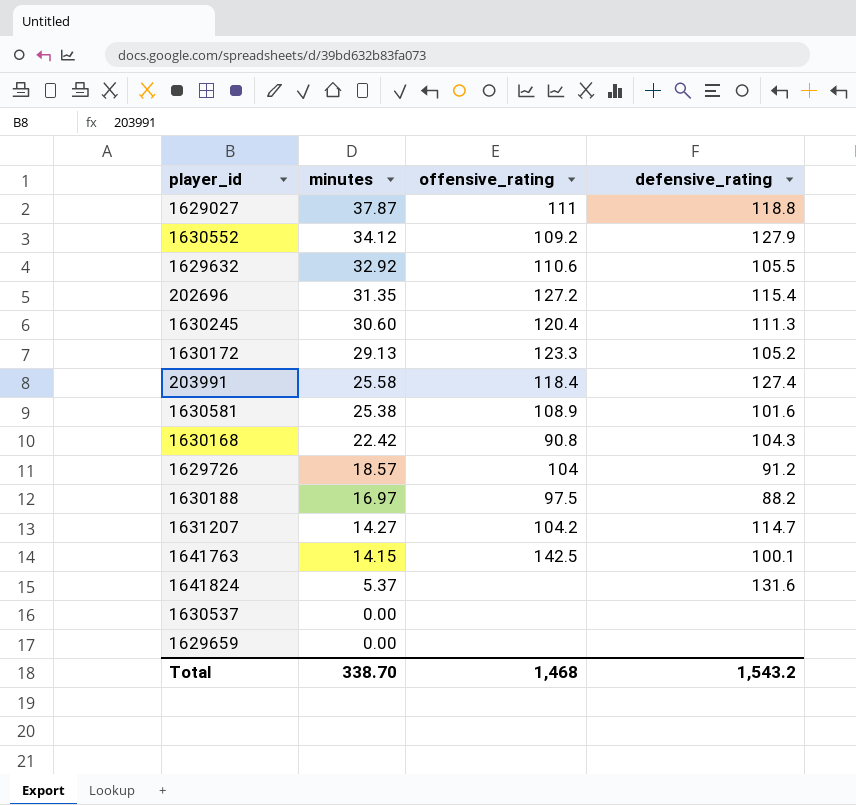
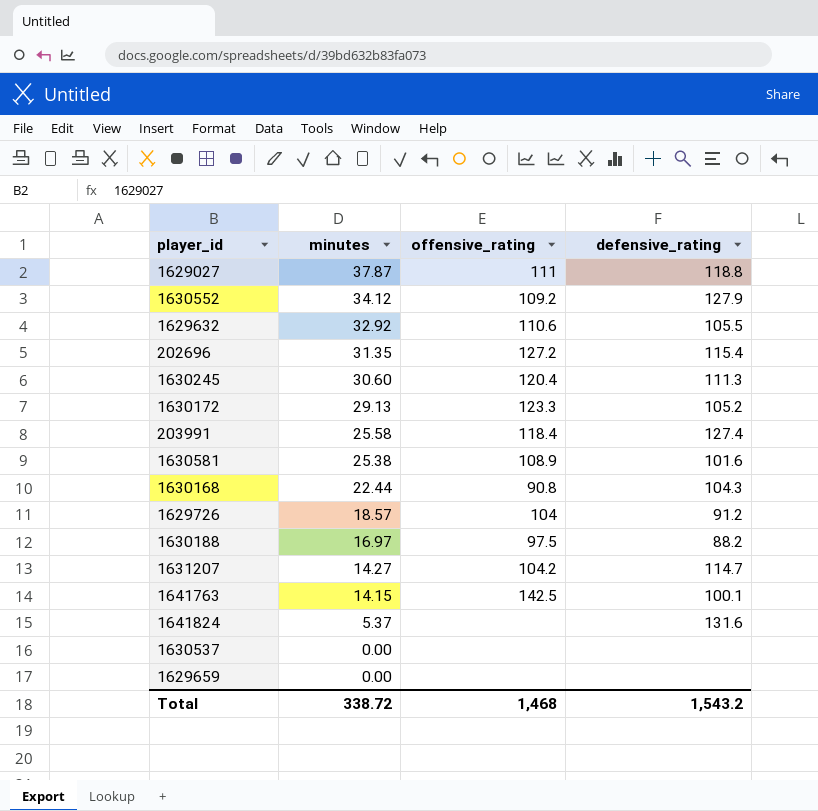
1630168 | minutes: 22.42 -> 22.44
Total | minutes: 338.70 -> 338.72

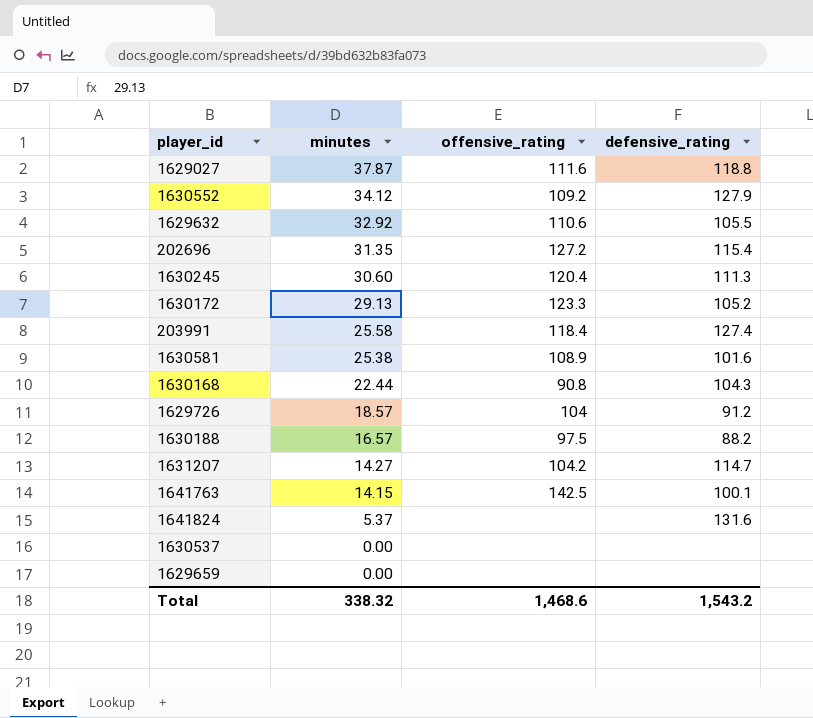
1629027 | offensive_rating: 111 -> 111.6
1630188 | minutes: 16.97 -> 16.57
Total | minutes: 338.72 -> 338.32
Total | offensive_rating: 1,468 -> 1,468.6

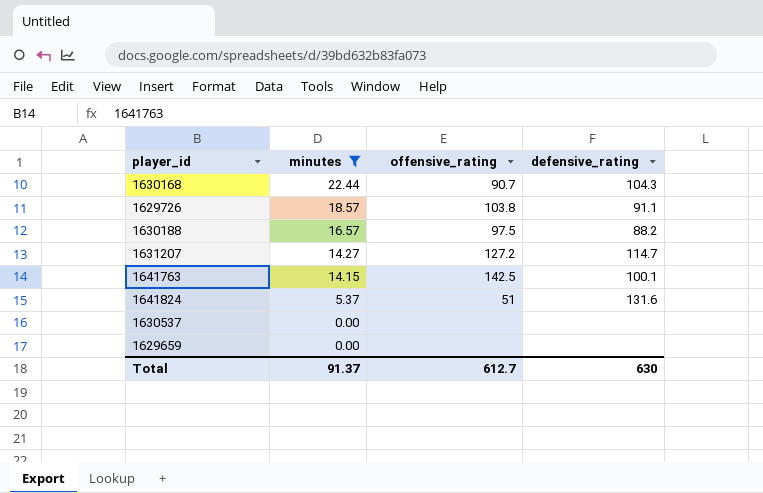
filter: none -> minutes <= 22.44
1630168 | offensive_rating: 90.8 -> 90.7
1629726 | offensive_rating: 104 -> 103.8
1629726 | defensive_rating: 91.2 -> 91.1
1631207 | offensive_rating: 104.2 -> 127.2
1641824 | offensive_rating: none -> 51
Total | minutes: 338.32 -> 91.37
Total | offensive_rating: 1,468.6 -> 612.7
Total | defensive_rating: 1,543.2 -> 630

